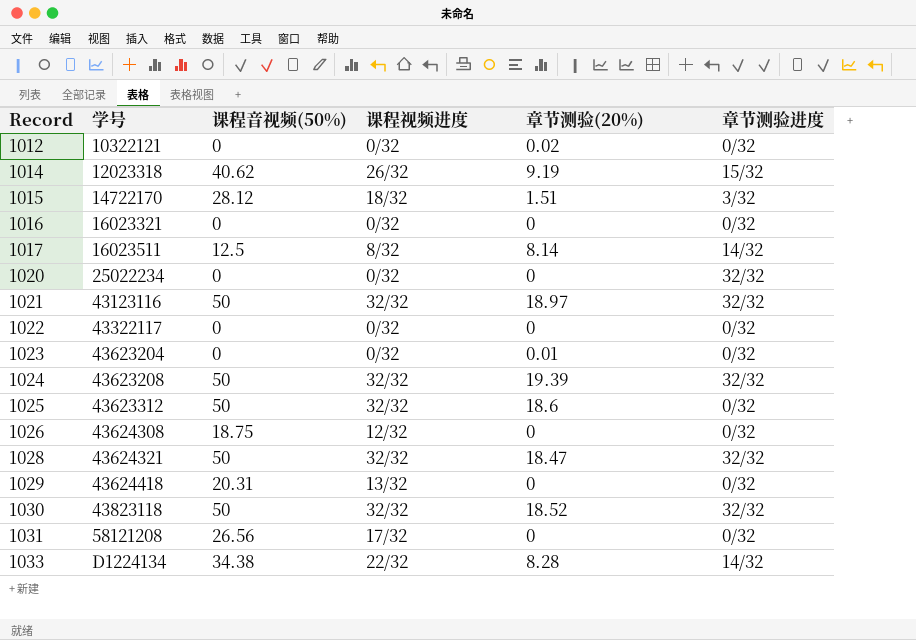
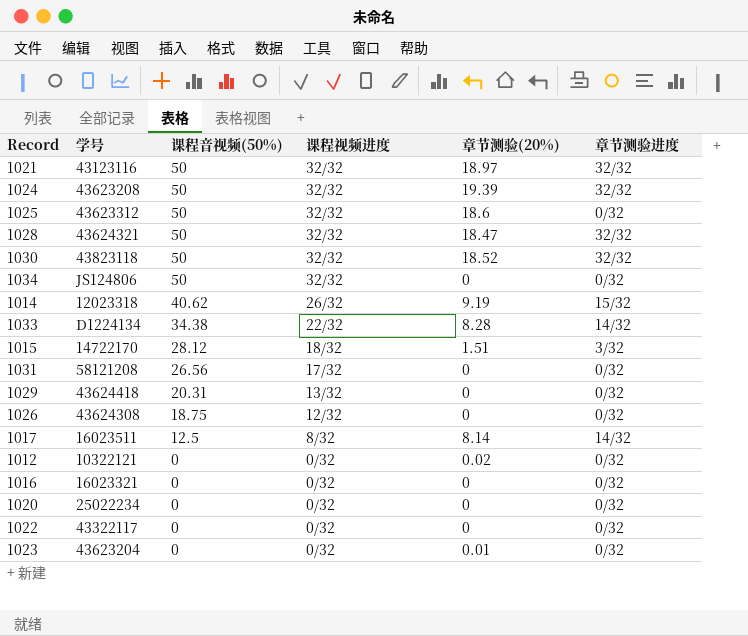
row order: Record ascending -> 课程音视频(50%) descending
row 1034: none -> JS124806 | 50 | 32/32 | 0 | 0/32
1020 | 章节测验进度: 32/32 -> 0/32

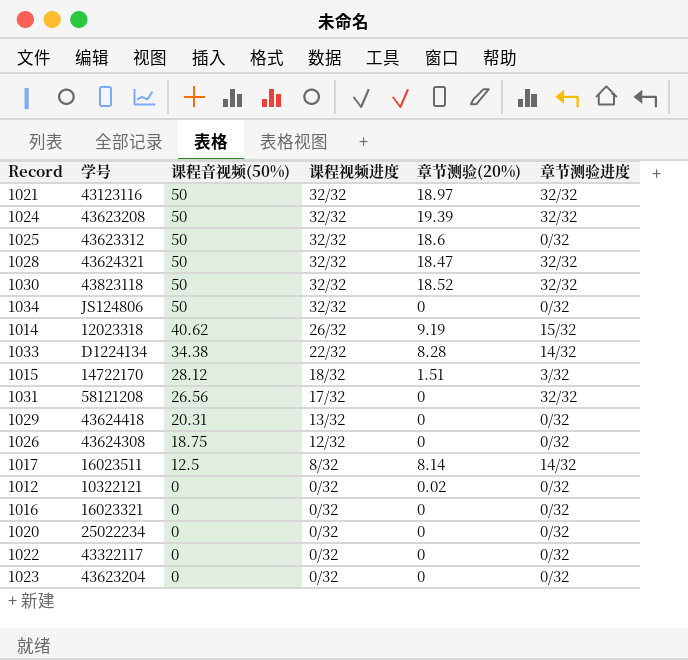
1031 | 章节测验进度: 0/32 -> 32/32
1023 | 章节测验(20%): 0.01 -> 0

